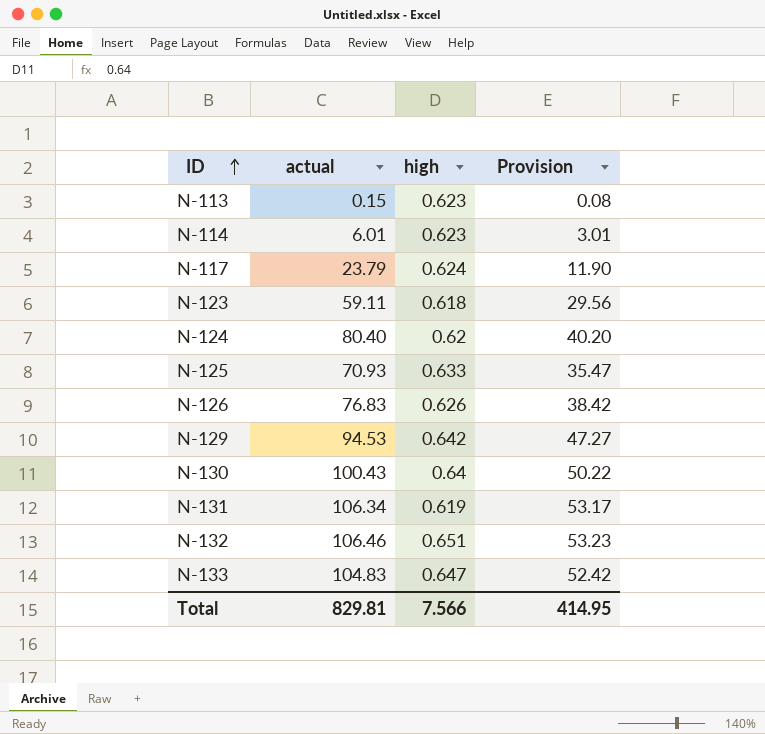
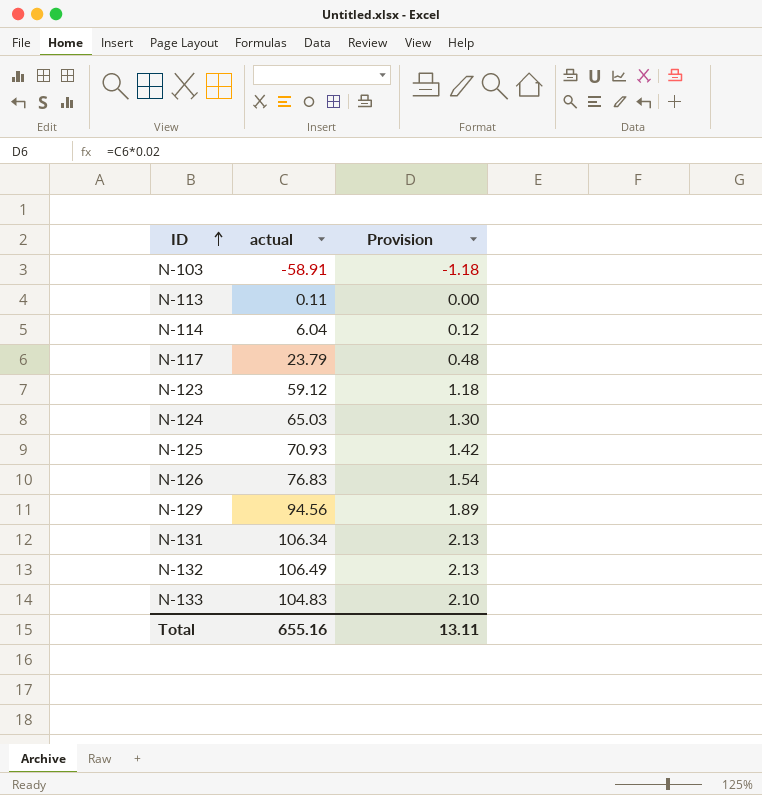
column high | position: 3 -> none
column Provision | formula: [actual] * 0.5 -> [actual] * 0.02
row N-130: 100.43 | 0.64 | 50.22 -> none
row N-103: none -> -58.91 | -1.18
N-113 | actual: 0.15 -> 0.11
N-114 | actual: 6.01 -> 6.04
N-123 | actual: 59.11 -> 59.12
N-124 | actual: 80.40 -> 65.03
N-129 | actual: 94.53 -> 94.56
N-132 | actual: 106.46 -> 106.49
Total | actual: 829.81 -> 655.16
Total | Provision: 414.95 -> 13.11

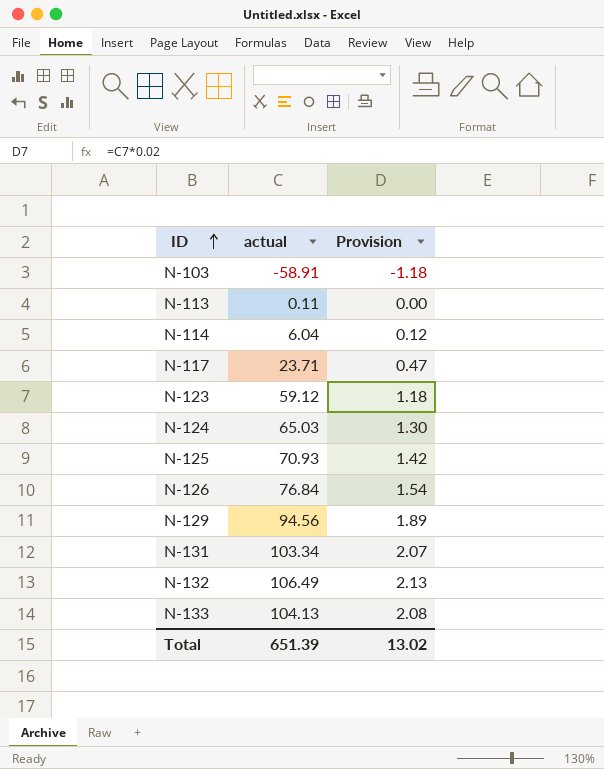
N-117 | actual: 23.79 -> 23.71
N-117 | Provision: 0.48 -> 0.47
N-126 | actual: 76.83 -> 76.84
N-131 | actual: 106.34 -> 103.34
N-131 | Provision: 2.13 -> 2.07
N-133 | actual: 104.83 -> 104.13
N-133 | Provision: 2.10 -> 2.08
Total | actual: 655.16 -> 651.39
Total | Provision: 13.11 -> 13.02

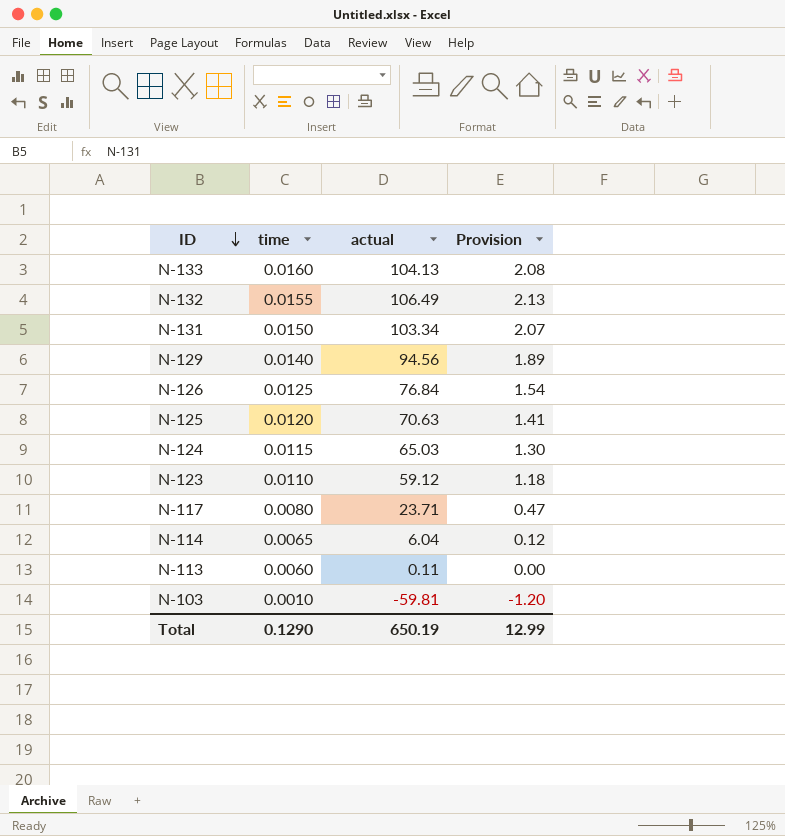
row order: ID ascending -> ID descending
column time | position: none -> 2
N-125 | actual: 70.93 -> 70.63
N-125 | Provision: 1.42 -> 1.41
N-103 | actual: -58.91 -> -59.81
N-103 | Provision: -1.18 -> -1.20
Total | actual: 651.39 -> 650.19
Total | Provision: 13.02 -> 12.99

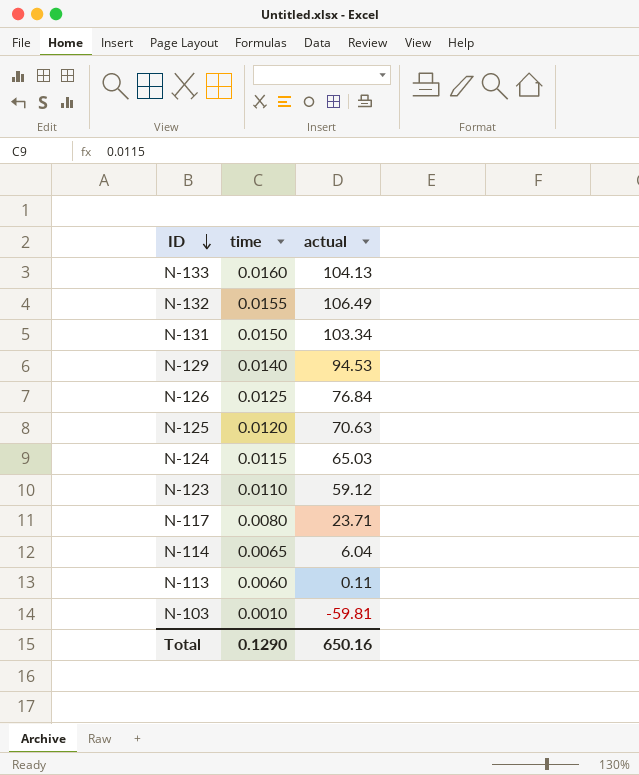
column Provision | formula: [actual] * 0.02 -> none
N-129 | actual: 94.56 -> 94.53
Total | actual: 650.19 -> 650.16

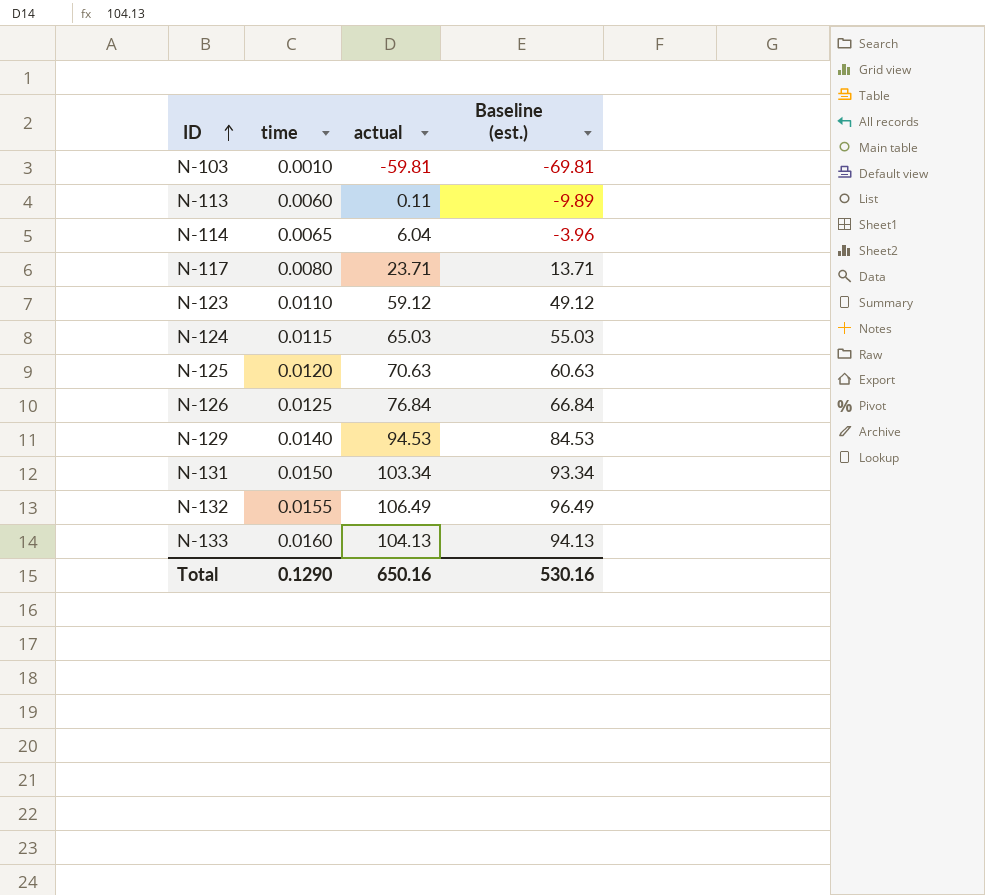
row order: ID descending -> ID ascending
column Baseline (est.) | formula: none -> [actual] - 10

